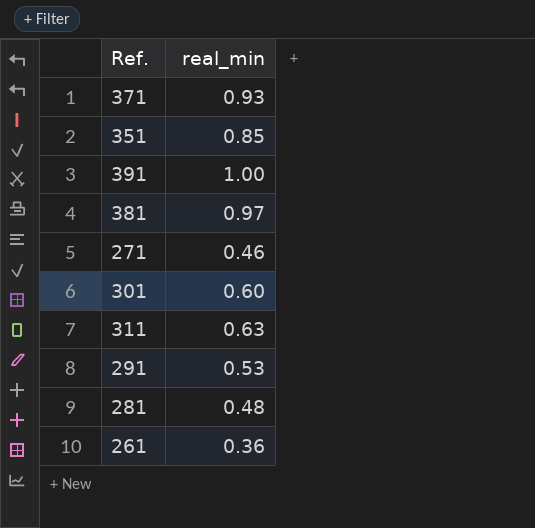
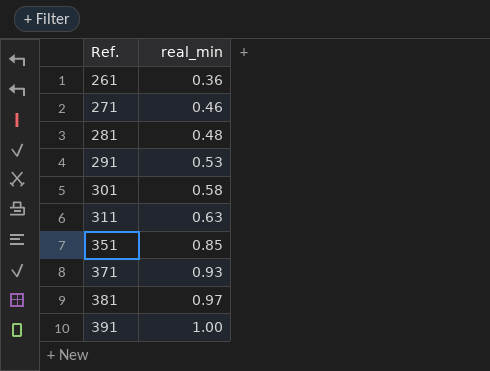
row order: none -> Ref. ascending
301 | real_min: 0.60 -> 0.58

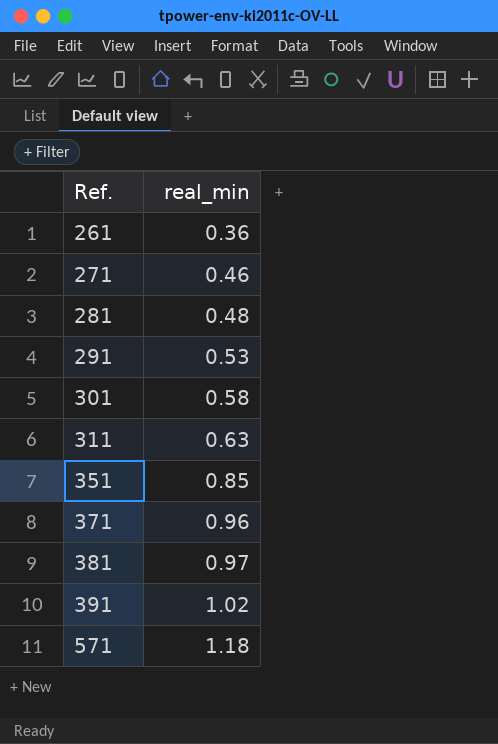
371 | real_min: 0.93 -> 0.96
391 | real_min: 1.00 -> 1.02
row 571: none -> 1.18

